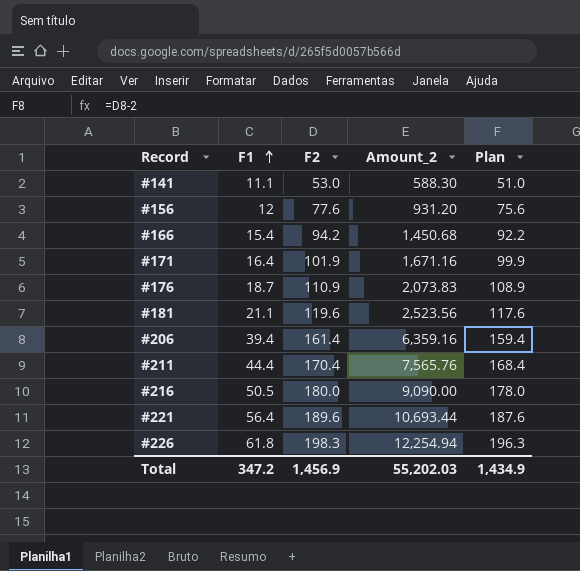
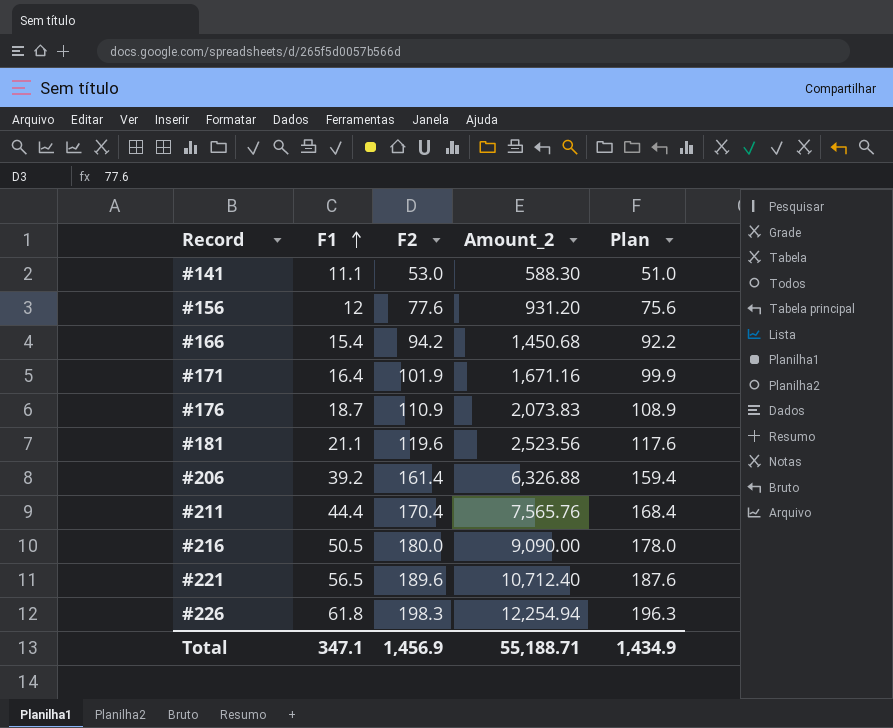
#206 | F1: 39.4 -> 39.2
#206 | Amount_2: 6,359.16 -> 6,326.88
#221 | F1: 56.4 -> 56.5
#221 | Amount_2: 10,693.44 -> 10,712.40
Total | F1: 347.2 -> 347.1
Total | Amount_2: 55,202.03 -> 55,188.71

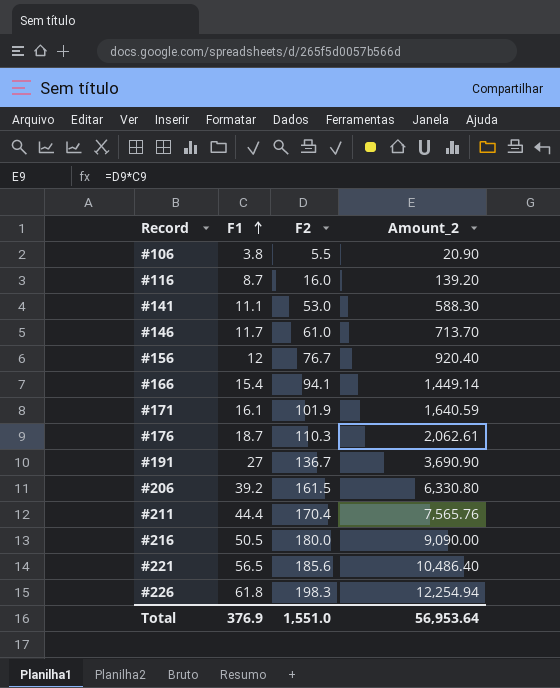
column Plan | formula: [F2] - 2 -> none
row #181: 21.1 | 119.6 | 2,523.56 | 117.6 -> none
row #106: none -> 3.8 | 5.5 | 20.90
row #116: none -> 8.7 | 16.0 | 139.20
row #146: none -> 11.7 | 61.0 | 713.70
#156 | F2: 77.6 -> 76.7
#156 | Amount_2: 931.20 -> 920.40
#166 | F2: 94.2 -> 94.1
#166 | Amount_2: 1,450.68 -> 1,449.14
#171 | F1: 16.4 -> 16.1
#171 | Amount_2: 1,671.16 -> 1,640.59
#176 | F2: 110.9 -> 110.3
#176 | Amount_2: 2,073.83 -> 2,062.61
row #191: none -> 27 | 136.7 | 3,690.90
#206 | F2: 161.4 -> 161.5
#206 | Amount_2: 6,326.88 -> 6,330.80
#221 | F2: 189.6 -> 185.6
#221 | Amount_2: 10,712.40 -> 10,486.40
Total | F1: 347.1 -> 376.9
Total | F2: 1,456.9 -> 1,551.0
Total | Amount_2: 55,188.71 -> 56,953.64

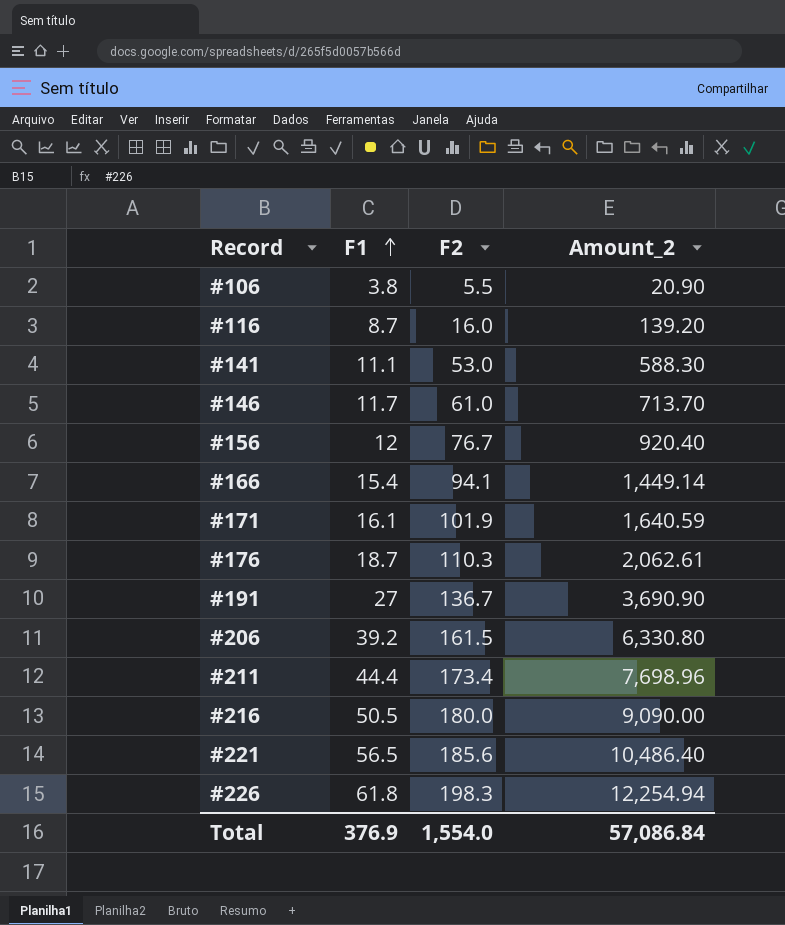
#211 | F2: 170.4 -> 173.4
#211 | Amount_2: 7,565.76 -> 7,698.96
Total | F2: 1,551.0 -> 1,554.0
Total | Amount_2: 56,953.64 -> 57,086.84

